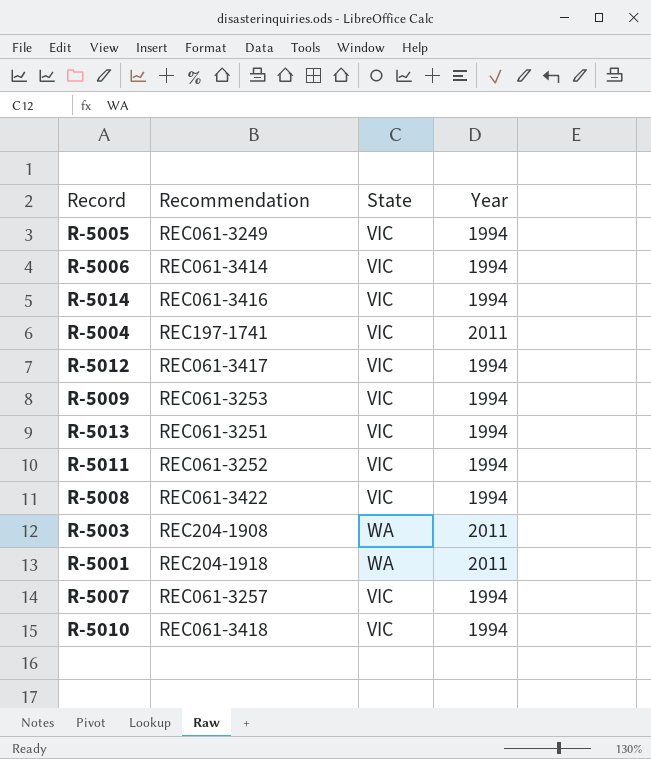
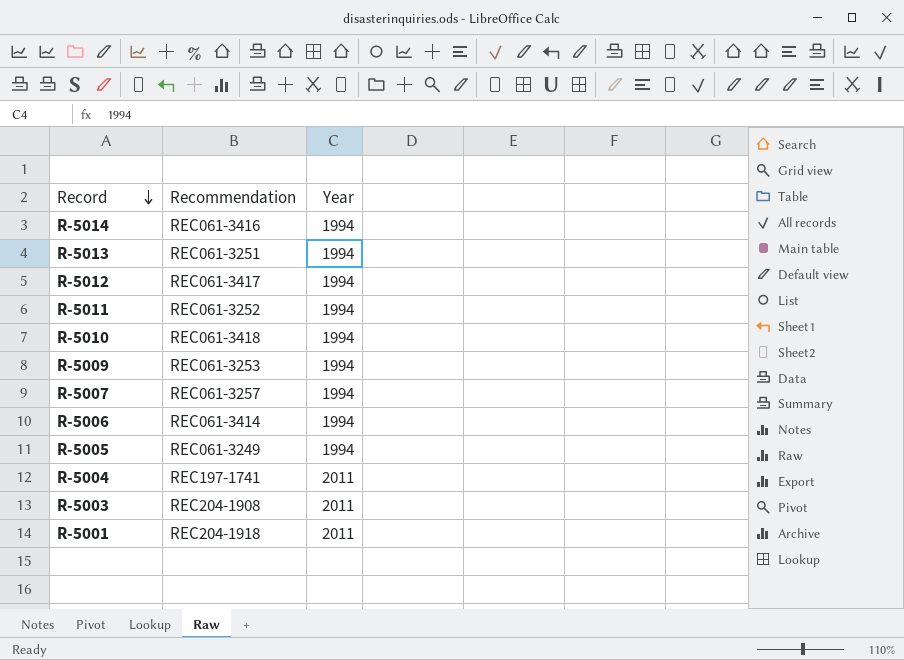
row order: none -> Record descending
column State | position: 3 -> none
row R-5008: REC061-3422 | VIC | 1994 -> none

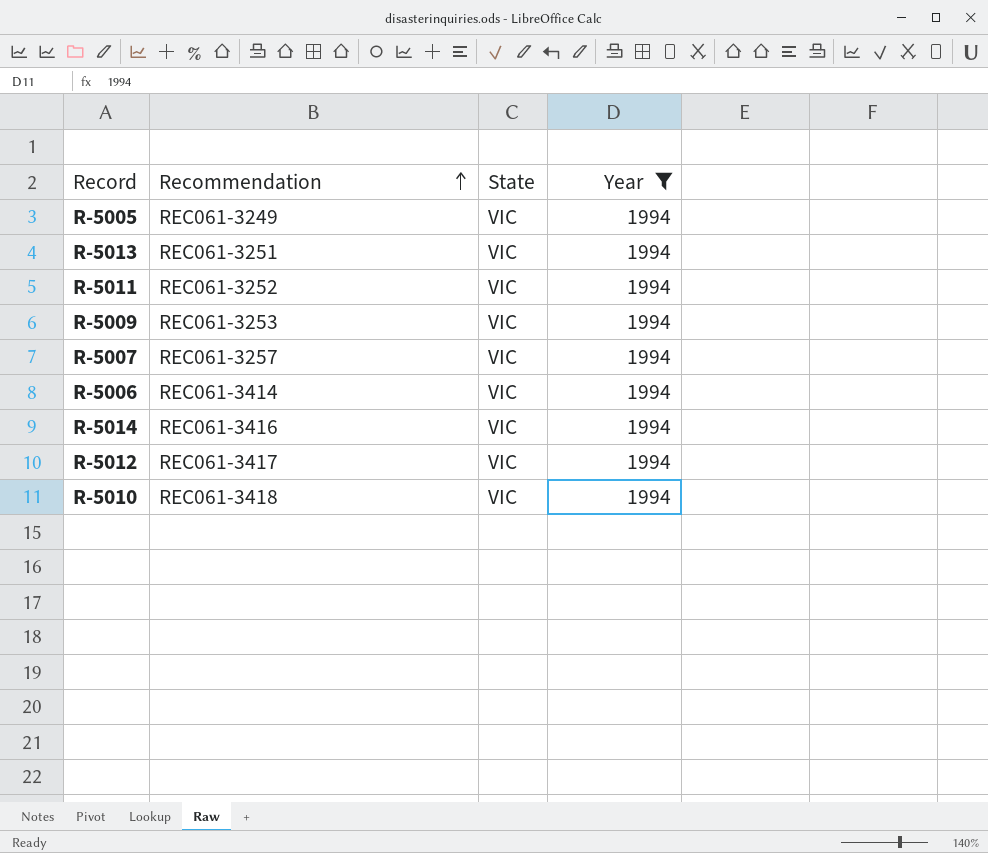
filter: none -> Year = 1994
row order: Record descending -> Recommendation ascending
column State | position: none -> 3

